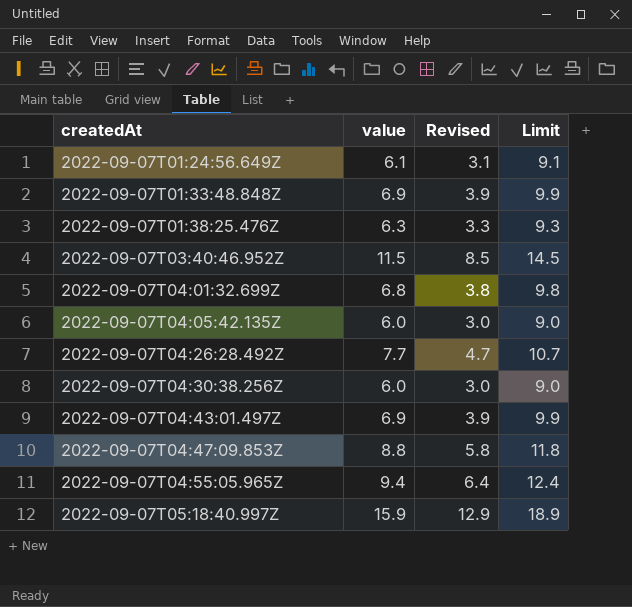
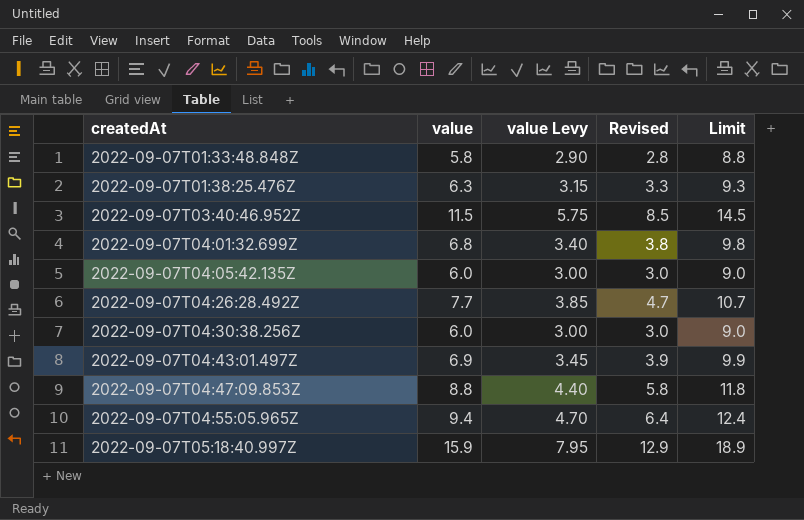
column value Levy | formula: none -> [value] * 0.5
row 2022-09-07T01:24:56.649Z: 6.1 | 3.1 | 9.1 -> none
2022-09-07T01:33:48.848Z | value: 6.9 -> 5.8
2022-09-07T01:33:48.848Z | Revised: 3.9 -> 2.8
2022-09-07T01:33:48.848Z | Limit: 9.9 -> 8.8

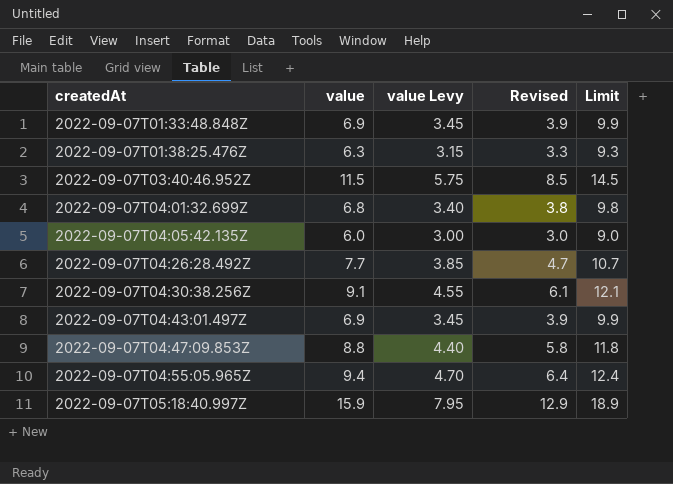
2022-09-07T01:33:48.848Z | value: 5.8 -> 6.9
2022-09-07T01:33:48.848Z | value Levy: 2.90 -> 3.45
2022-09-07T01:33:48.848Z | Revised: 2.8 -> 3.9
2022-09-07T01:33:48.848Z | Limit: 8.8 -> 9.9
2022-09-07T04:30:38.256Z | value: 6.0 -> 9.1
2022-09-07T04:30:38.256Z | value Levy: 3.00 -> 4.55
2022-09-07T04:30:38.256Z | Revised: 3.0 -> 6.1
2022-09-07T04:30:38.256Z | Limit: 9.0 -> 12.1

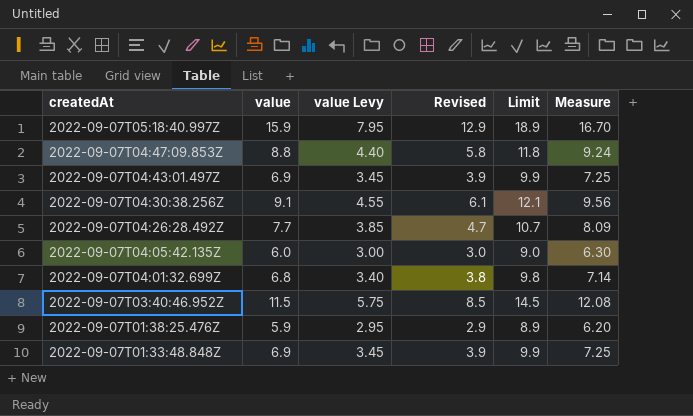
row order: createdAt ascending -> createdAt descending
column Measure | formula: none -> [value] * 1.05
row 2022-09-07T04:55:05.965Z: 9.4 | 4.70 | 6.4 | 12.4 -> none
2022-09-07T01:38:25.476Z | value: 6.3 -> 5.9
2022-09-07T01:38:25.476Z | value Levy: 3.15 -> 2.95
2022-09-07T01:38:25.476Z | Revised: 3.3 -> 2.9
2022-09-07T01:38:25.476Z | Limit: 9.3 -> 8.9

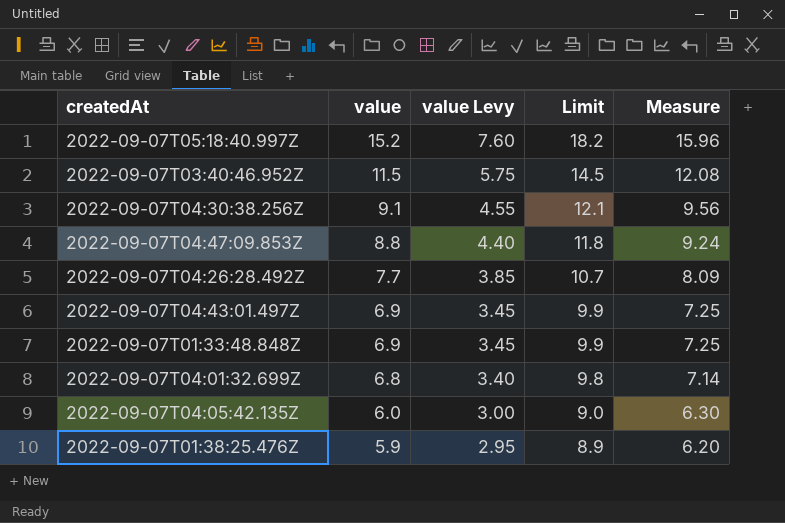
row order: createdAt descending -> value descending
column Revised | formula: [value] - 3 -> none
2022-09-07T05:18:40.997Z | value: 15.9 -> 15.2
2022-09-07T05:18:40.997Z | value Levy: 7.95 -> 7.60
2022-09-07T05:18:40.997Z | Limit: 18.9 -> 18.2
2022-09-07T05:18:40.997Z | Measure: 16.70 -> 15.96

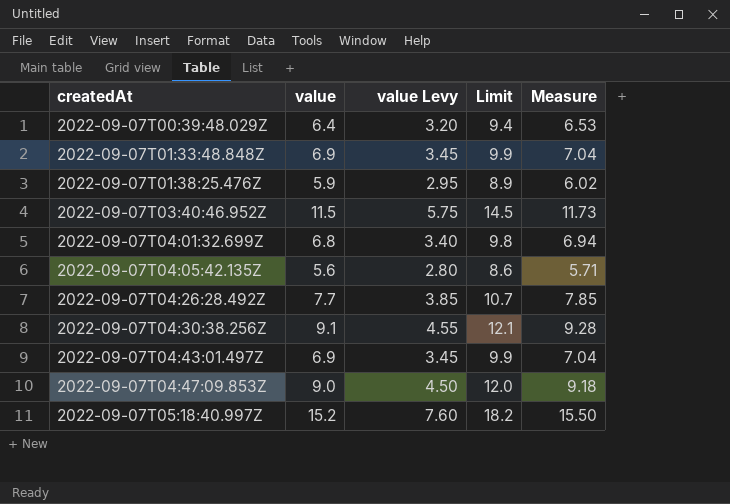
row order: value descending -> createdAt ascending
column Measure | formula: [value] * 1.05 -> [value] * 1.02
row 2022-09-07T00:39:48.029Z: none -> 6.4 | 3.20 | 9.4 | 6.53
2022-09-07T04:05:42.135Z | value: 6.0 -> 5.6
2022-09-07T04:05:42.135Z | value Levy: 3.00 -> 2.80
2022-09-07T04:05:42.135Z | Limit: 9.0 -> 8.6
2022-09-07T04:47:09.853Z | value: 8.8 -> 9.0
2022-09-07T04:47:09.853Z | value Levy: 4.40 -> 4.50
2022-09-07T04:47:09.853Z | Limit: 11.8 -> 12.0

